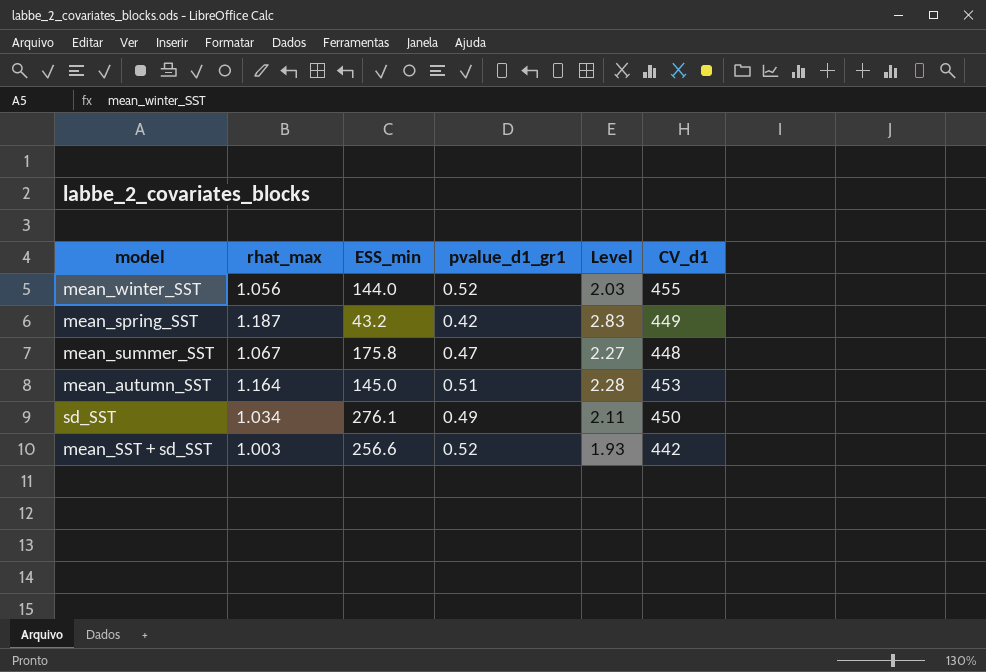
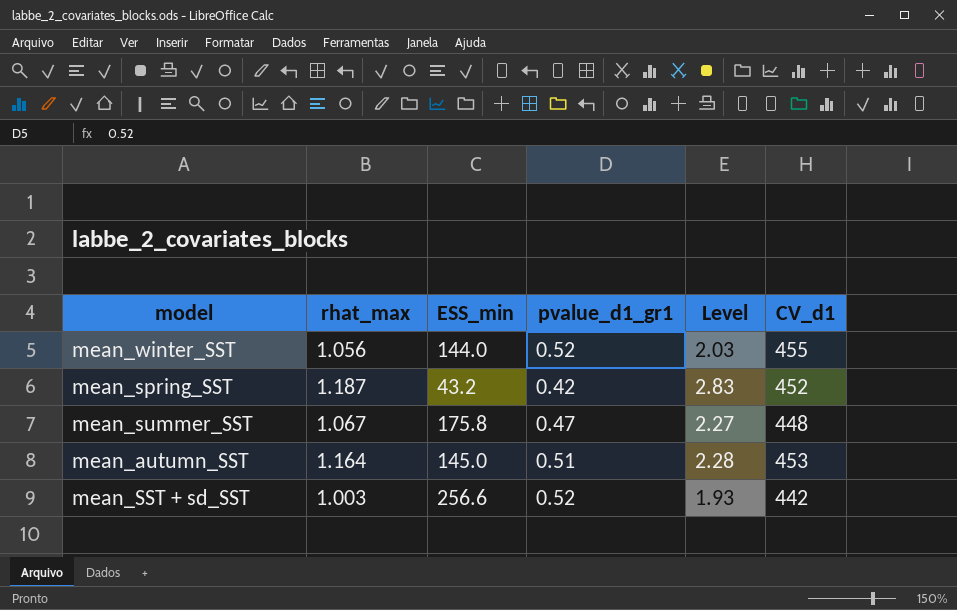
row sd_SST: 1.034 | 276.1 | 0.49 | 2.11 | 450 -> none
mean_spring_SST | CV_d1: 449 -> 452

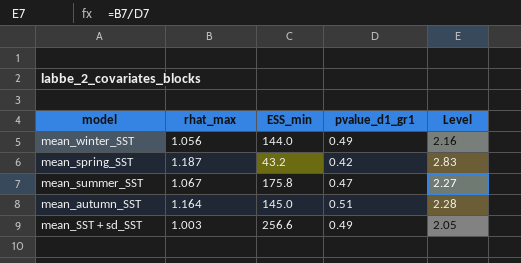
column CV_d1 | position: 6 -> none
mean_winter_SST | pvalue_d1_gr1: 0.52 -> 0.49
mean_winter_SST | Level: 2.03 -> 2.16
mean_SST + sd_SST | pvalue_d1_gr1: 0.52 -> 0.49
mean_SST + sd_SST | Level: 1.93 -> 2.05

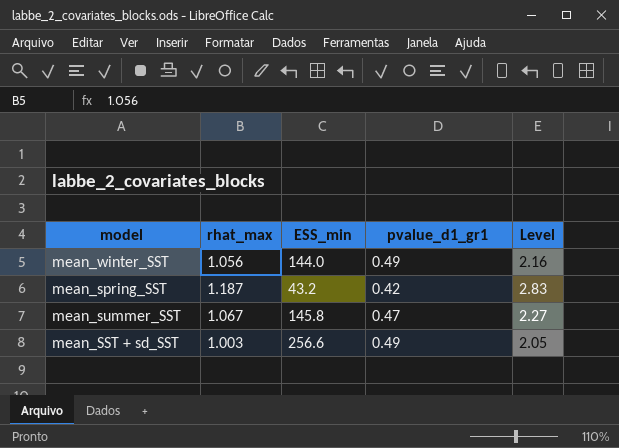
row mean_autumn_SST: 1.164 | 145.0 | 0.51 | 2.28 -> none
mean_summer_SST | ESS_min: 175.8 -> 145.8

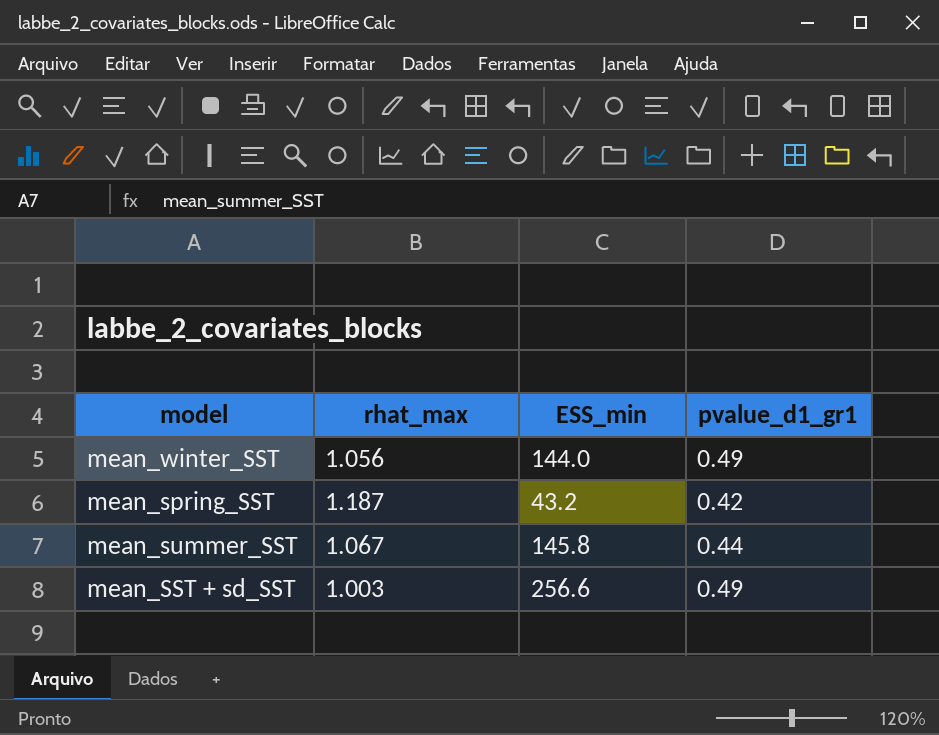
column Level | formula: [rhat_max] / [pvalue_d1_gr1] -> none
mean_summer_SST | pvalue_d1_gr1: 0.47 -> 0.44

